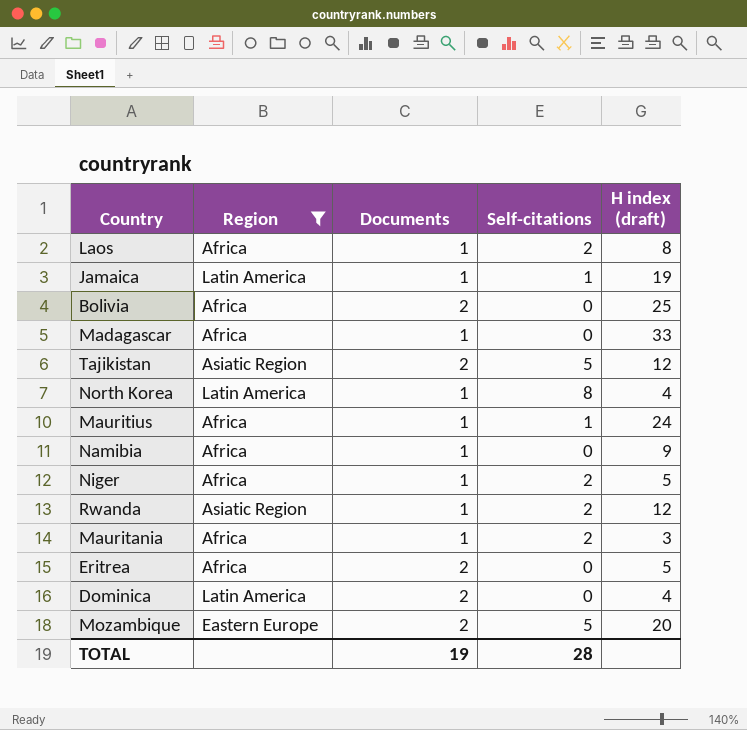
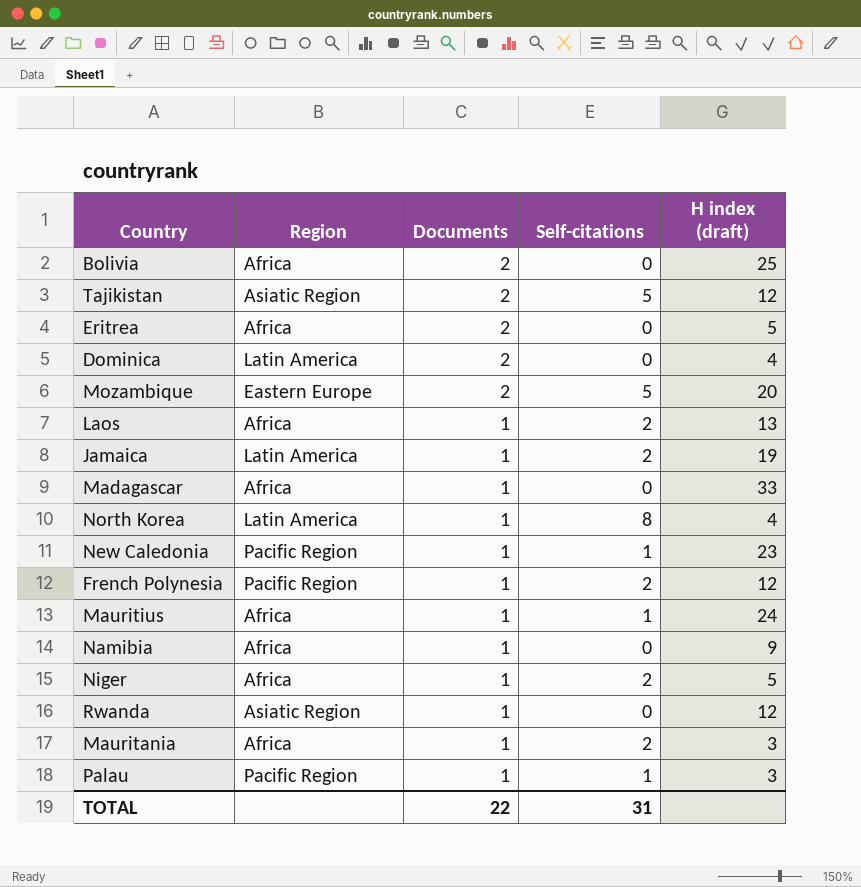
filter: Region != Pacific Region -> none
row order: none -> Documents descending
Laos | H index (draft): 8 -> 13
Jamaica | Self-citations: 1 -> 2
Rwanda | Self-citations: 2 -> 0
TOTAL | Documents: 19 -> 22
TOTAL | Self-citations: 28 -> 31

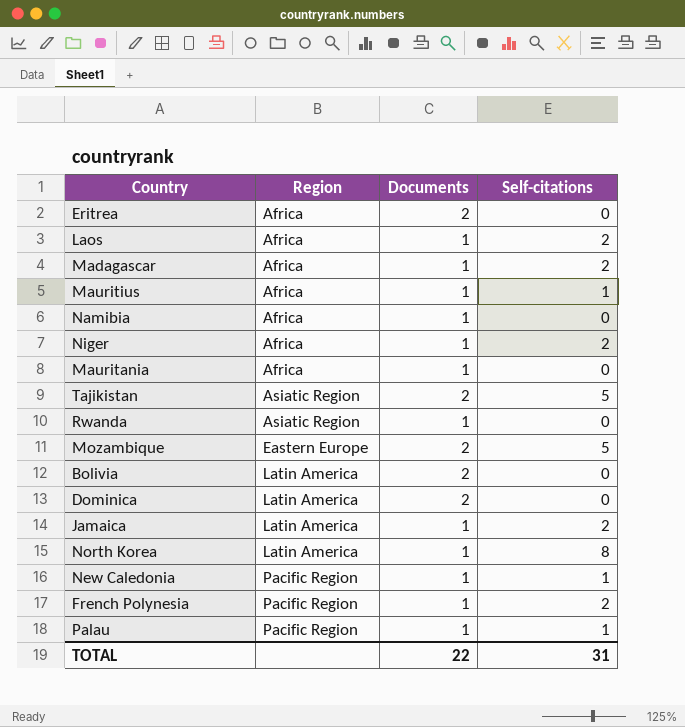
row order: Documents descending -> Region ascending
column H index (draft) | position: 5 -> none
Madagascar | Self-citations: 0 -> 2
Mauritania | Self-citations: 2 -> 0
Bolivia | Region: Africa -> Latin America

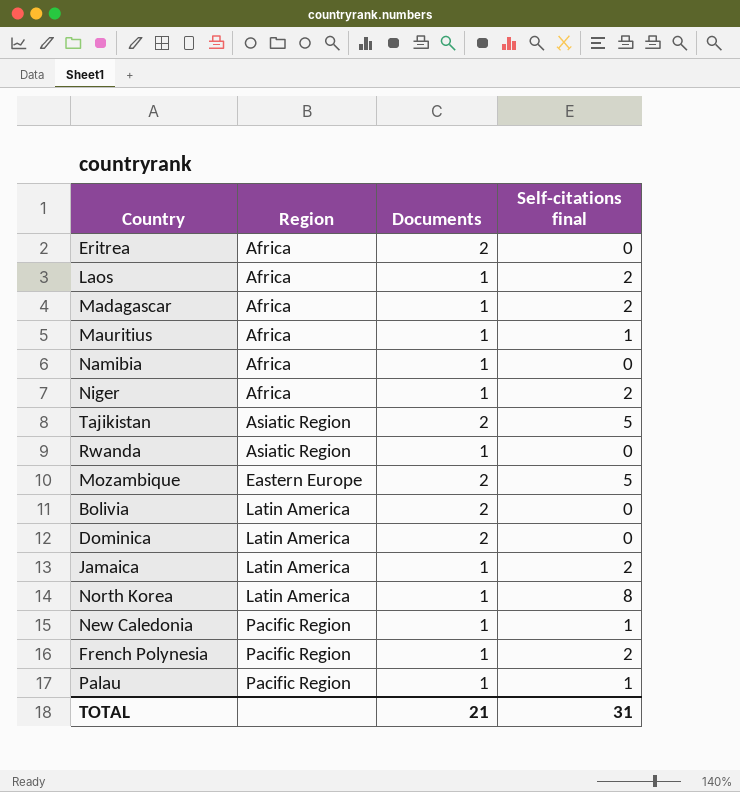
column name: Self-citations -> Self-citations final
row Mauritania: Africa | 1 | 0 -> none
TOTAL | Documents: 22 -> 21

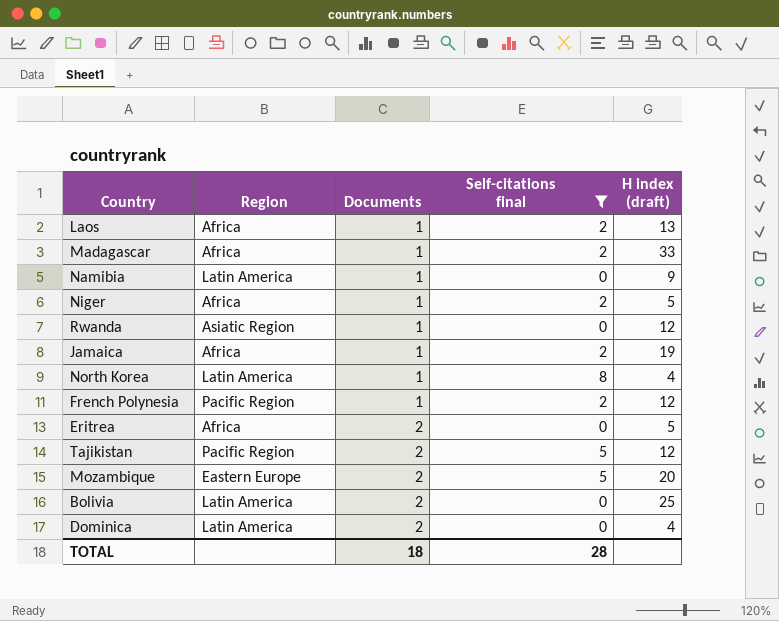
filter: none -> Self-citations final != 1
row order: Region ascending -> Documents ascending
column H index (draft) | position: none -> 5
Namibia | Region: Africa -> Latin America
Jamaica | Region: Latin America -> Africa
Tajikistan | Region: Asiatic Region -> Pacific Region
TOTAL | Documents: 21 -> 18
TOTAL | Self-citations final: 31 -> 28

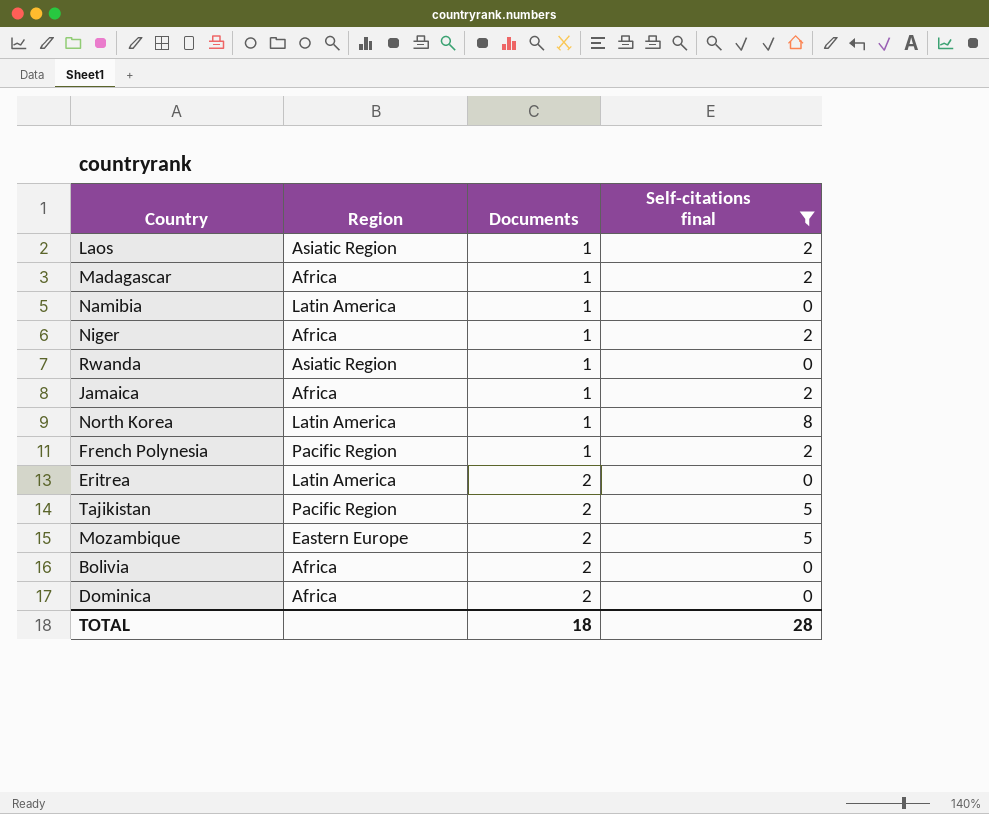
column H index (draft) | position: 5 -> none
Laos | Region: Africa -> Asiatic Region
Eritrea | Region: Africa -> Latin America
Bolivia | Region: Latin America -> Africa
Dominica | Region: Latin America -> Africa

